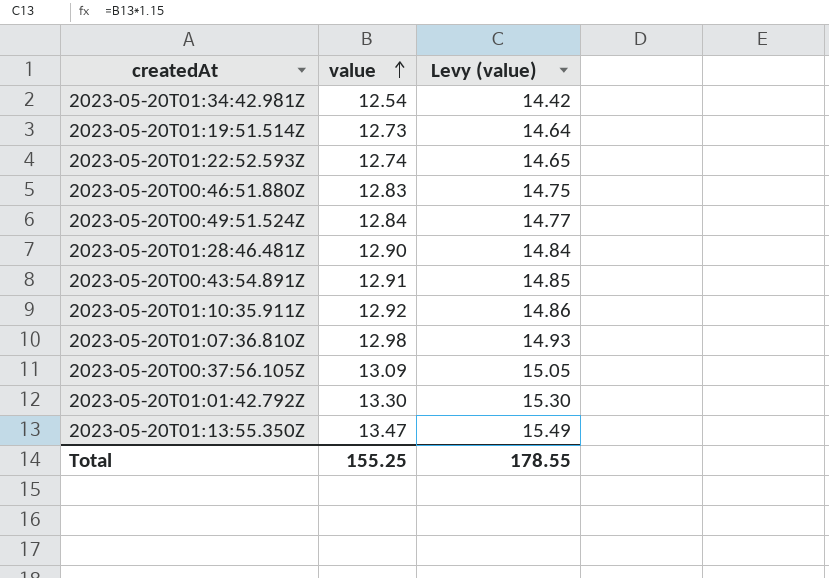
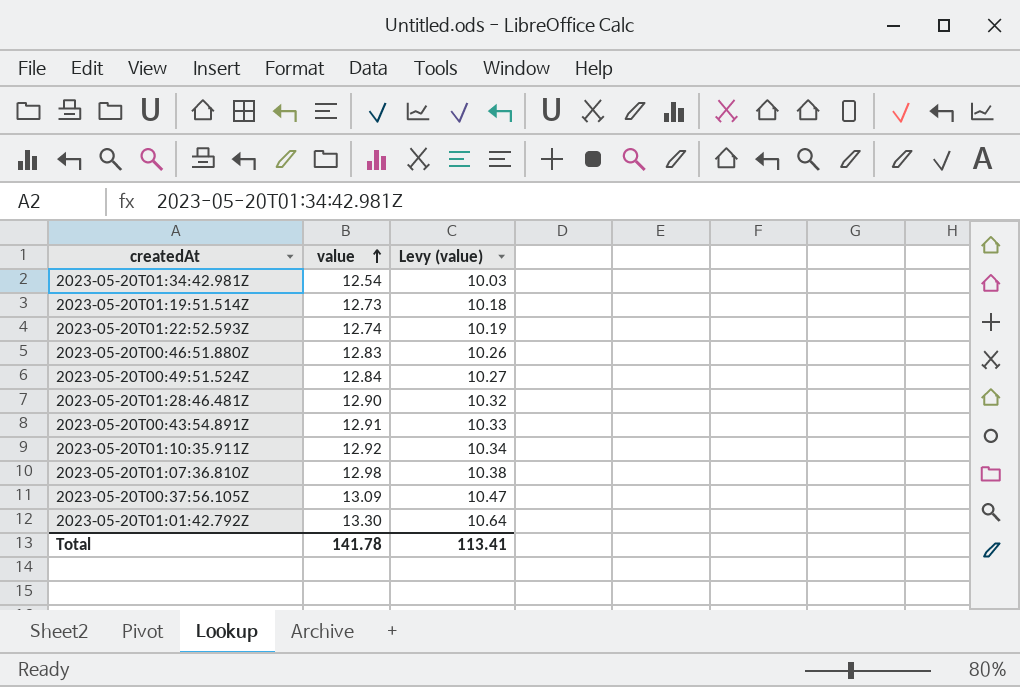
column Levy (value) | formula: [value] * 1.15 -> [value] * 0.8
row 2023-05-20T01:13:55.350Z: 13.47 | 15.49 -> none
Total | value: 155.25 -> 141.78
Total | Levy (value): 178.55 -> 113.41

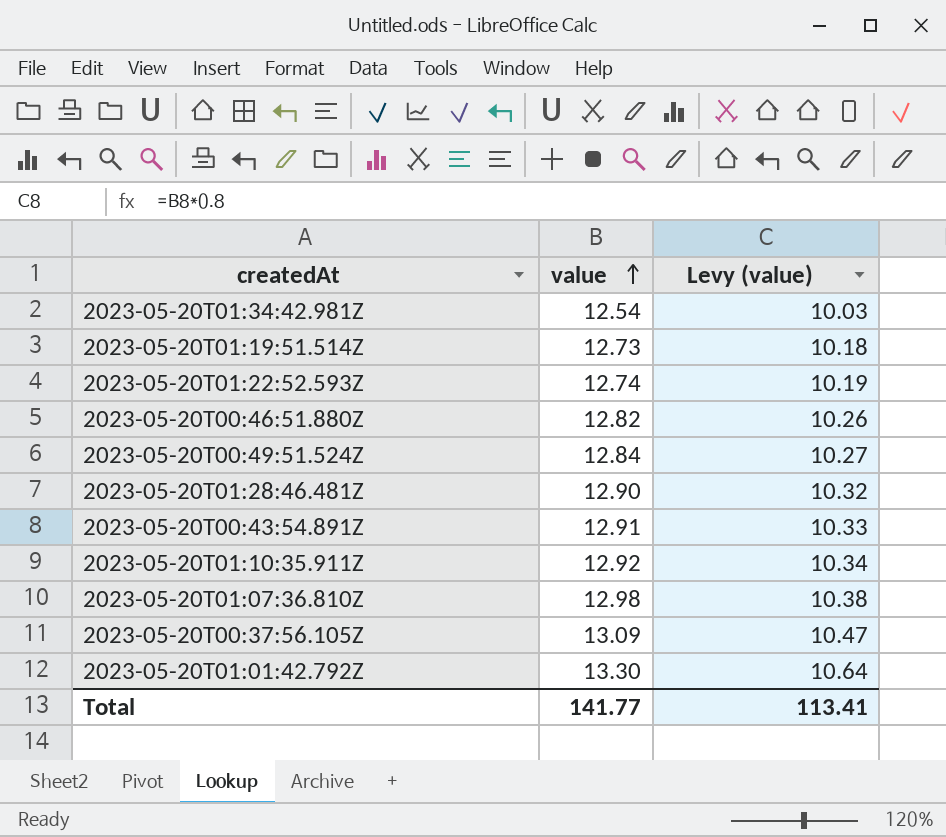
2023-05-20T00:46:51.880Z | value: 12.83 -> 12.82
Total | value: 141.78 -> 141.77

